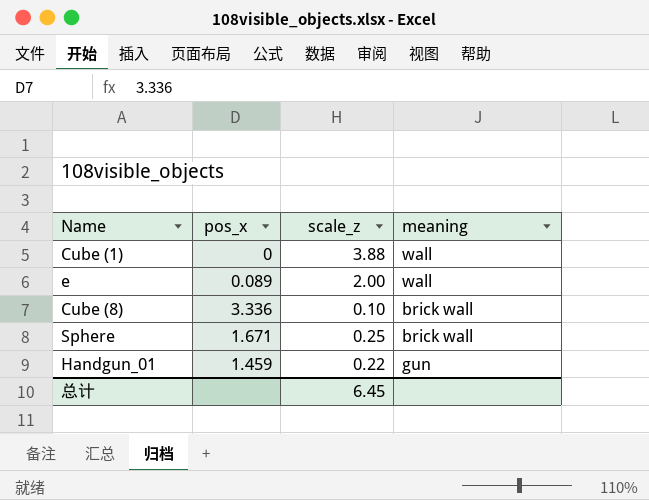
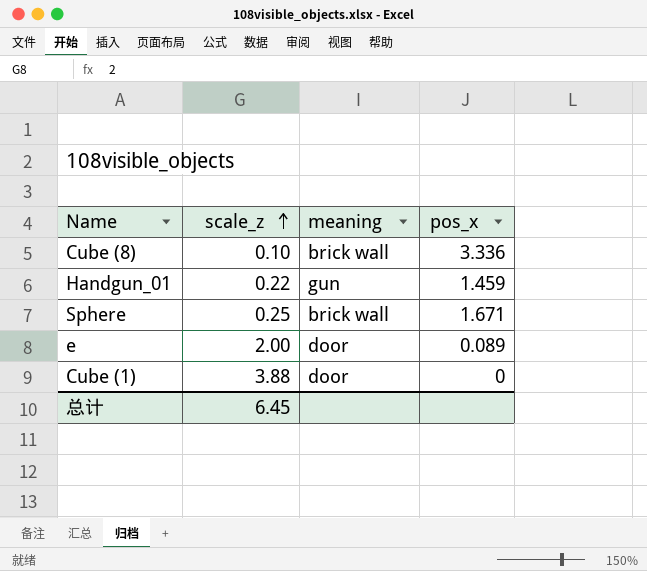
row order: none -> scale_z ascending
column pos_x | position: 2 -> 4
e | meaning: wall -> door
Cube (1) | meaning: wall -> door

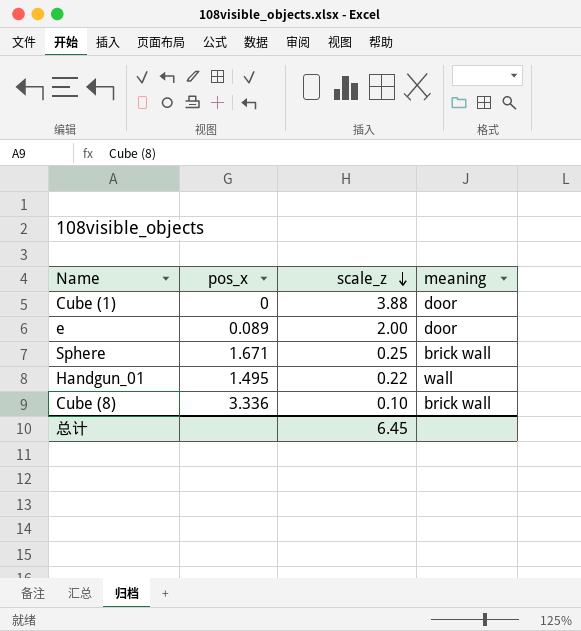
row order: scale_z ascending -> scale_z descending
column pos_x | position: 4 -> 2
Handgun_01 | pos_x: 1.459 -> 1.495
Handgun_01 | meaning: gun -> wall

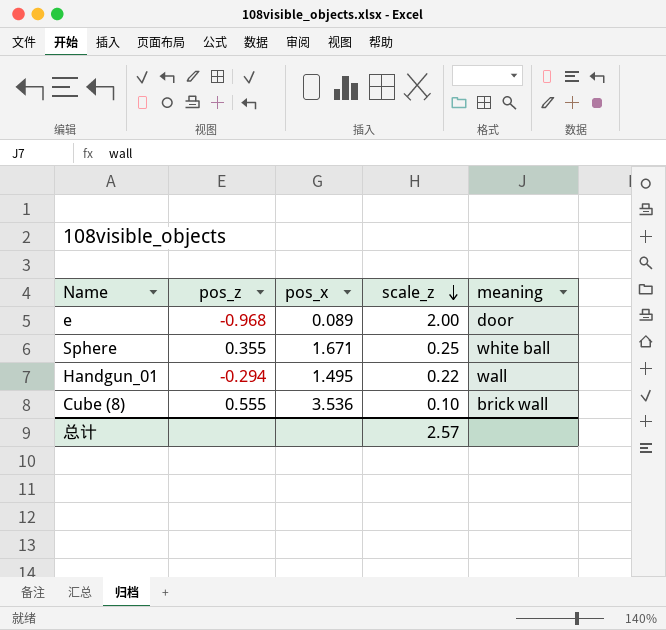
column pos_z | position: none -> 2
row Cube (1): 0 | 3.88 | door -> none
Sphere | meaning: brick wall -> white ball
Cube (8) | pos_x: 3.336 -> 3.536
总计 | scale_z: 6.45 -> 2.57

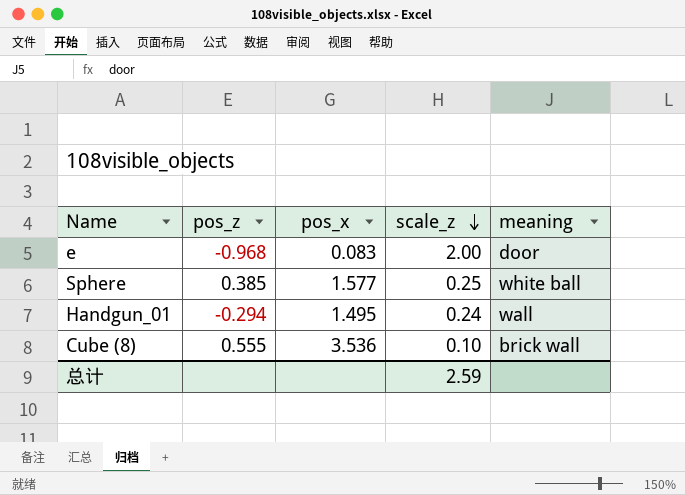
e | pos_x: 0.089 -> 0.083
Sphere | pos_z: 0.355 -> 0.385
Sphere | pos_x: 1.671 -> 1.577
Handgun_01 | scale_z: 0.22 -> 0.24
总计 | scale_z: 2.57 -> 2.59

